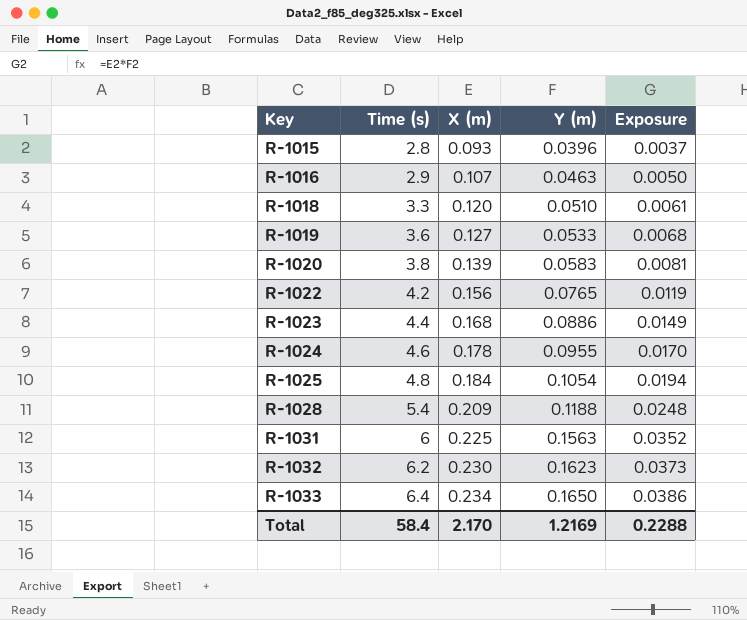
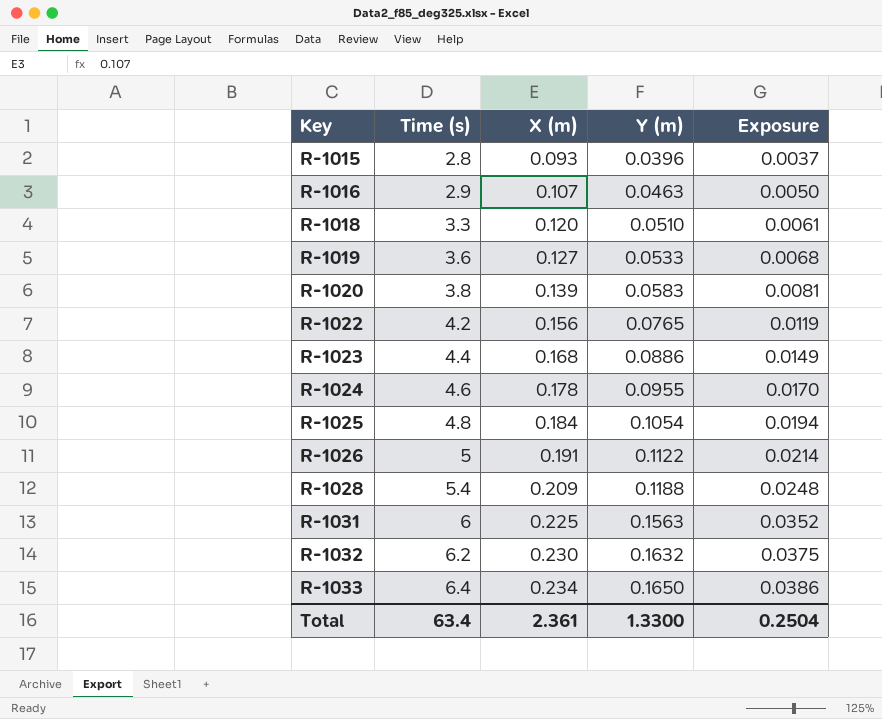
row R-1026: none -> 5 | 0.191 | 0.1122 | 0.0214
R-1032 | Y (m): 0.1623 -> 0.1632
R-1032 | Exposure: 0.0373 -> 0.0375
Total | Time (s): 58.4 -> 63.4
Total | X (m): 2.170 -> 2.361
Total | Y (m): 1.2169 -> 1.3300
Total | Exposure: 0.2288 -> 0.2504

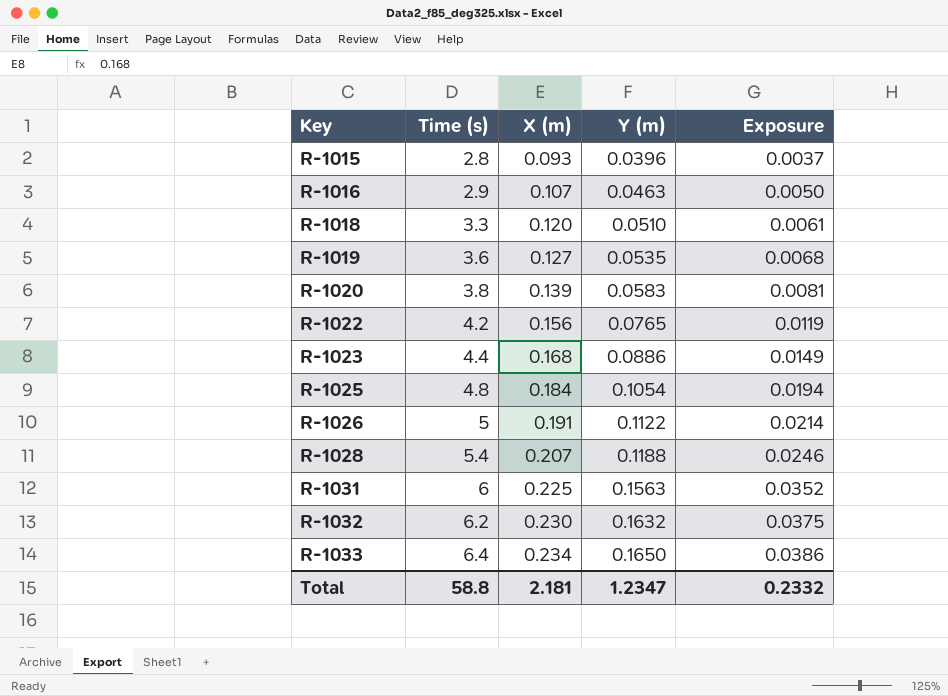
row R-1024: 4.6 | 0.178 | 0.0955 | 0.0170 -> none
R-1019 | Y (m): 0.0533 -> 0.0535
R-1028 | X (m): 0.209 -> 0.207
R-1028 | Exposure: 0.0248 -> 0.0246
Total | Time (s): 63.4 -> 58.8
Total | X (m): 2.361 -> 2.181
Total | Y (m): 1.3300 -> 1.2347
Total | Exposure: 0.2504 -> 0.2332

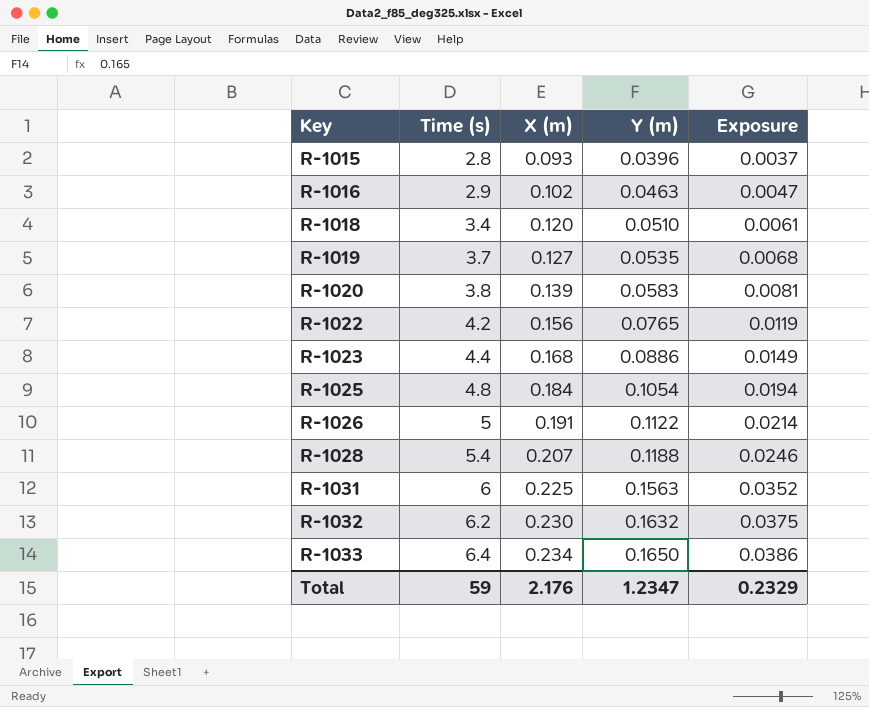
R-1016 | X (m): 0.107 -> 0.102
R-1016 | Exposure: 0.0050 -> 0.0047
R-1018 | Time (s): 3.3 -> 3.4
R-1019 | Time (s): 3.6 -> 3.7
Total | Time (s): 58.8 -> 59
Total | X (m): 2.181 -> 2.176
Total | Exposure: 0.2332 -> 0.2329

